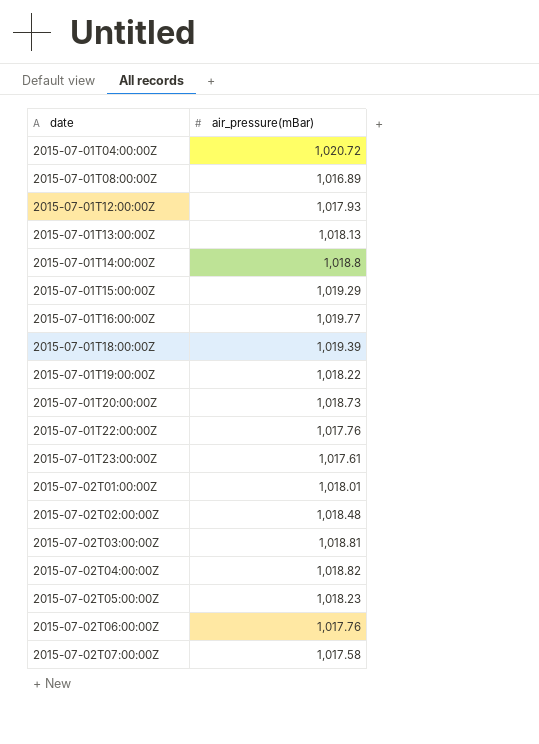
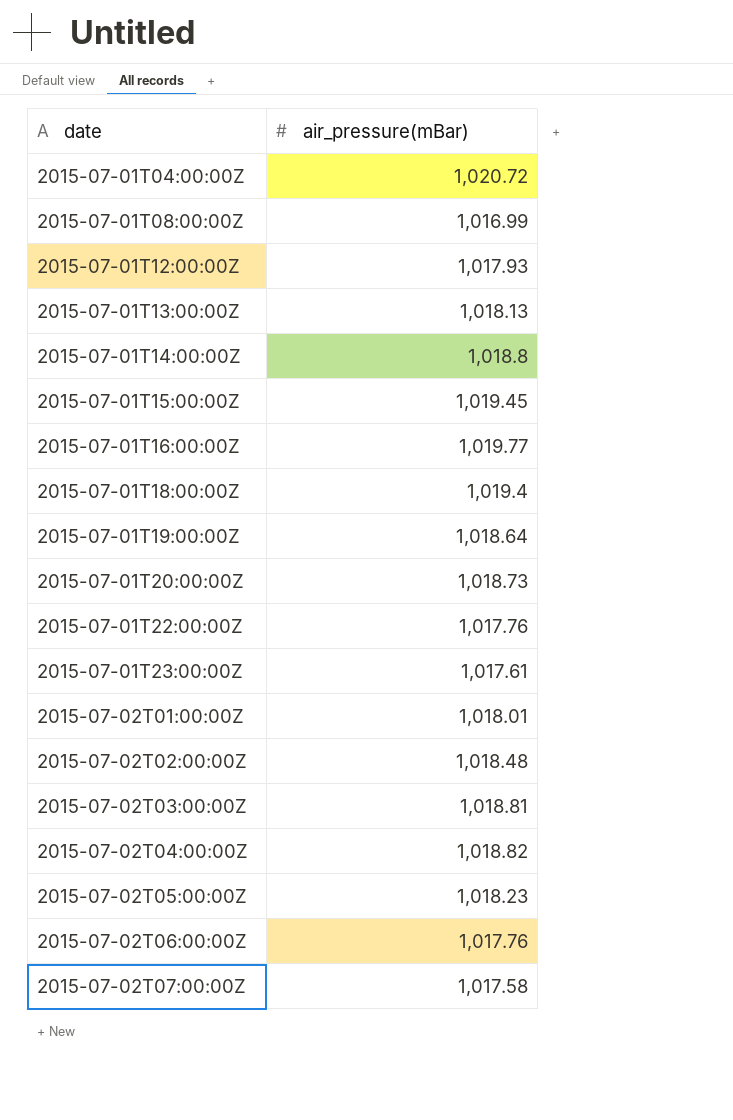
2015-07-01T08:00:00Z | air_pressure(mBar): 1,016.89 -> 1,016.99
2015-07-01T15:00:00Z | air_pressure(mBar): 1,019.29 -> 1,019.45
2015-07-01T18:00:00Z | air_pressure(mBar): 1,019.39 -> 1,019.4
2015-07-01T19:00:00Z | air_pressure(mBar): 1,018.22 -> 1,018.64

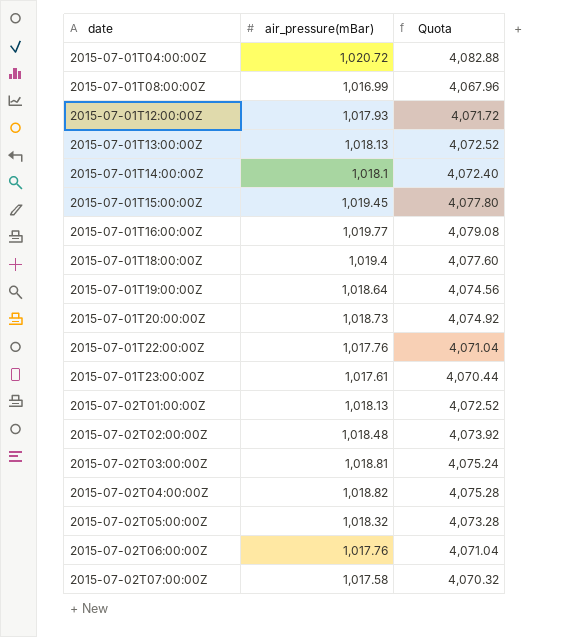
column Quota | formula: none -> [air_pressure(mBar)] * 4
2015-07-01T14:00:00Z | air_pressure(mBar): 1,018.8 -> 1,018.1
2015-07-02T01:00:00Z | air_pressure(mBar): 1,018.01 -> 1,018.13
2015-07-02T05:00:00Z | air_pressure(mBar): 1,018.23 -> 1,018.32

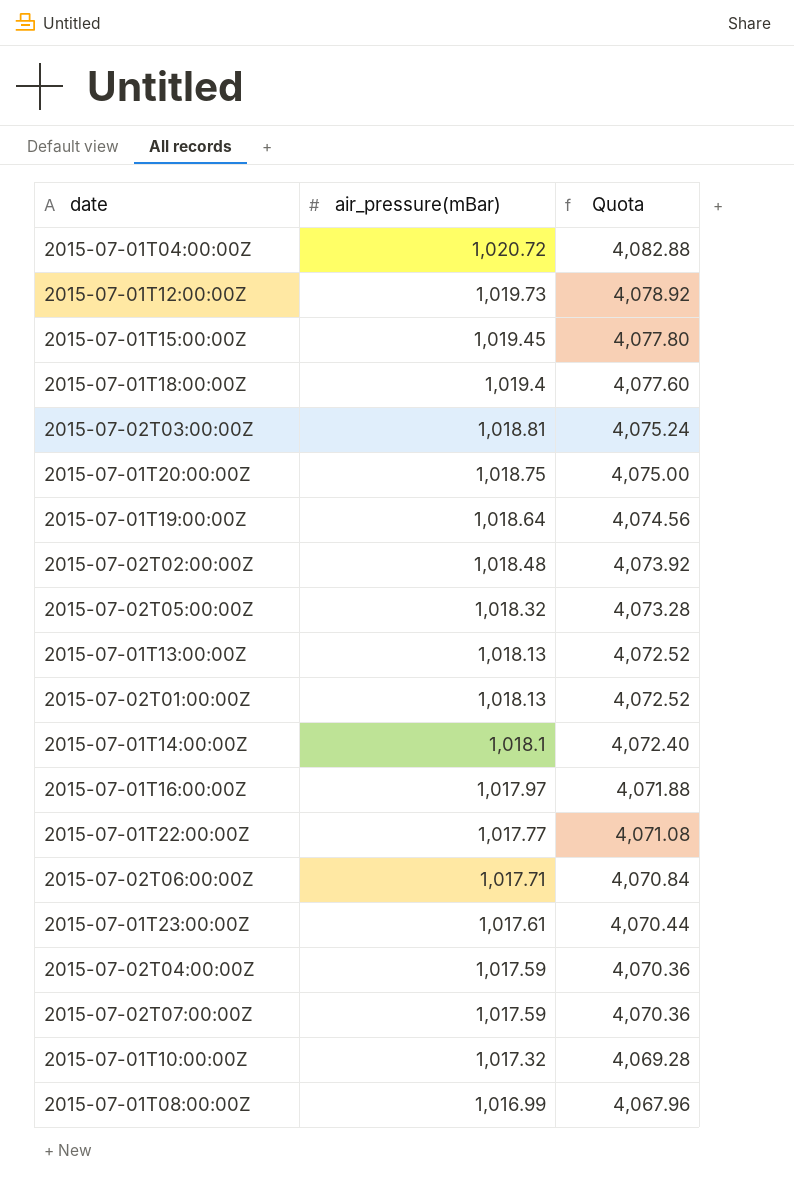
row order: date ascending -> air_pressure(mBar) descending
2015-07-01T12:00:00Z | air_pressure(mBar): 1,017.93 -> 1,019.73
2015-07-01T12:00:00Z | Quota: 4,071.72 -> 4,078.92
2015-07-01T20:00:00Z | air_pressure(mBar): 1,018.73 -> 1,018.75
2015-07-01T20:00:00Z | Quota: 4,074.92 -> 4,075.00
2015-07-01T16:00:00Z | air_pressure(mBar): 1,019.77 -> 1,017.97
2015-07-01T16:00:00Z | Quota: 4,079.08 -> 4,071.88
2015-07-01T22:00:00Z | air_pressure(mBar): 1,017.76 -> 1,017.77
2015-07-01T22:00:00Z | Quota: 4,071.04 -> 4,071.08
2015-07-02T06:00:00Z | air_pressure(mBar): 1,017.76 -> 1,017.71
2015-07-02T06:00:00Z | Quota: 4,071.04 -> 4,070.84
2015-07-02T04:00:00Z | air_pressure(mBar): 1,018.82 -> 1,017.59
2015-07-02T04:00:00Z | Quota: 4,075.28 -> 4,070.36
2015-07-02T07:00:00Z | air_pressure(mBar): 1,017.58 -> 1,017.59
2015-07-02T07:00:00Z | Quota: 4,070.32 -> 4,070.36
row 2015-07-01T10:00:00Z: none -> 1,017.32 | 4,069.28

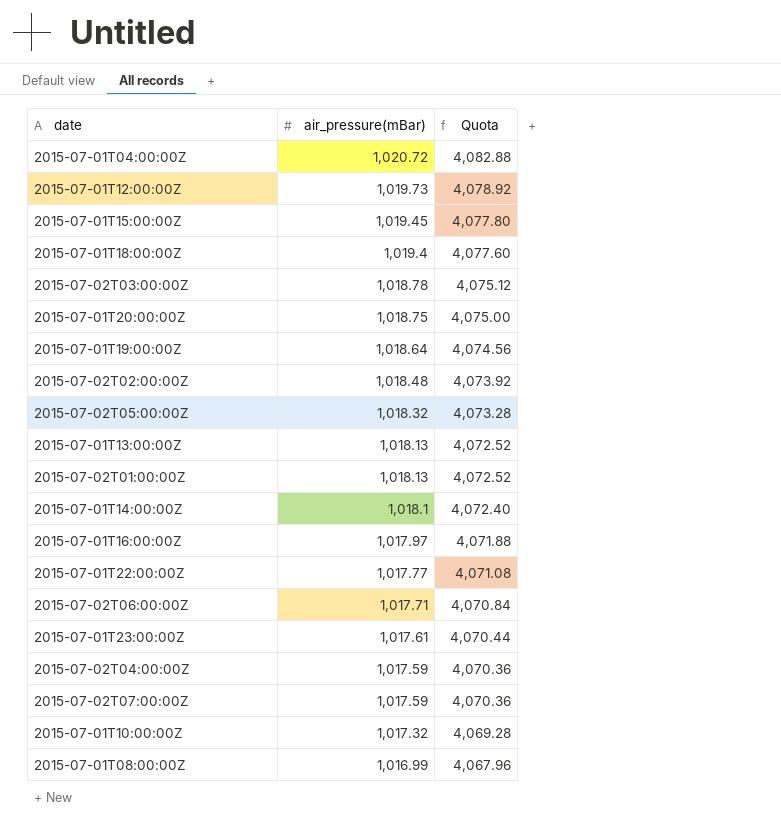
2015-07-02T03:00:00Z | air_pressure(mBar): 1,018.81 -> 1,018.78
2015-07-02T03:00:00Z | Quota: 4,075.24 -> 4,075.12

